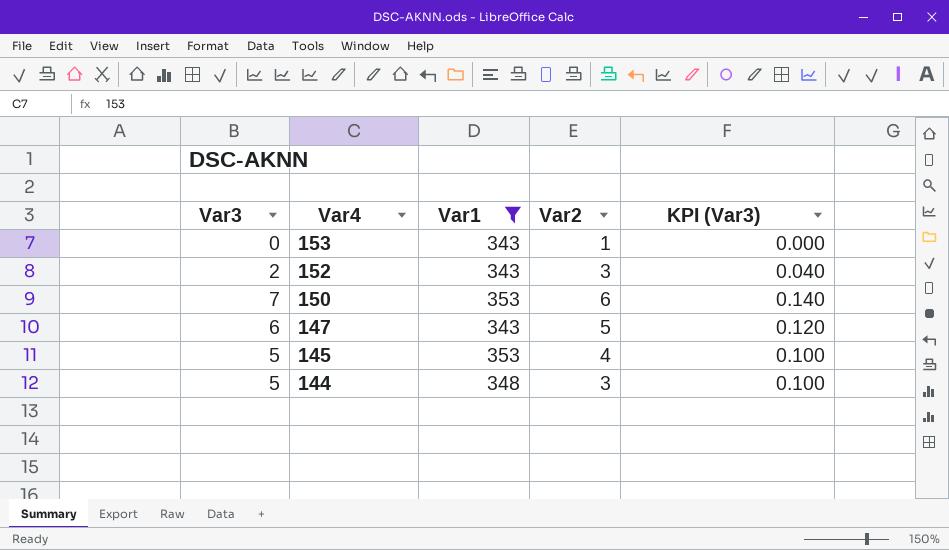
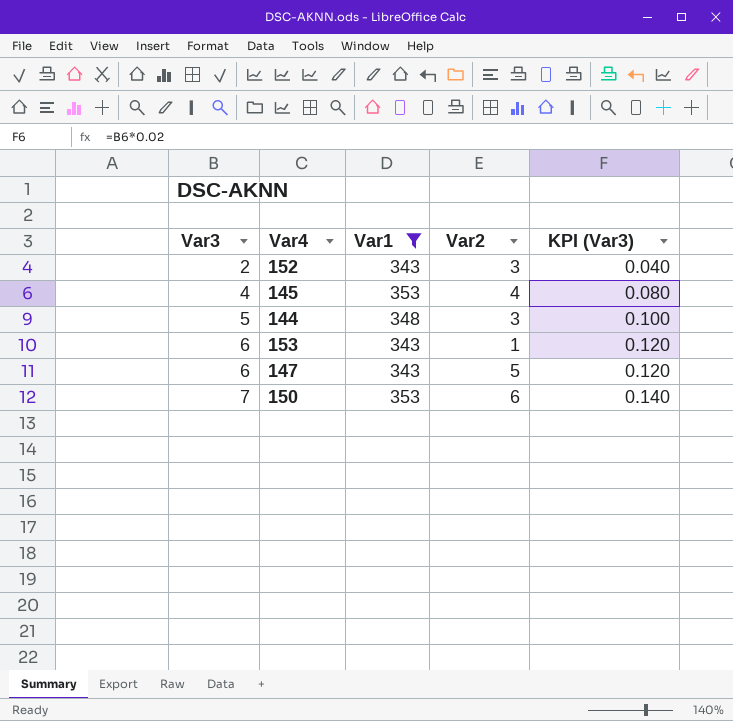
row order: Var4 descending -> Var3 ascending
145 | Var3: 5 -> 4
145 | KPI (Var3): 0.100 -> 0.080
153 | Var3: 0 -> 6
153 | KPI (Var3): 0.000 -> 0.120

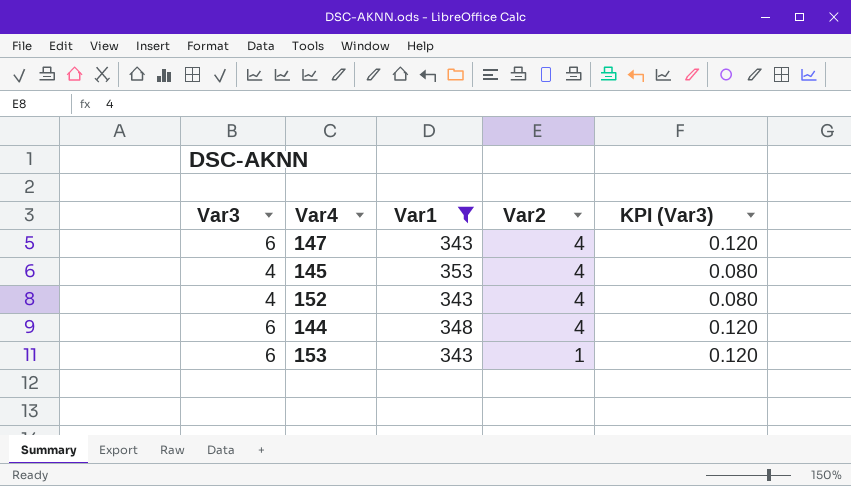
row order: Var3 ascending -> Var2 descending
row 150: 7 | 353 | 6 | 0.140 -> none
147 | Var2: 5 -> 4
152 | Var3: 2 -> 4
152 | Var2: 3 -> 4
152 | KPI (Var3): 0.040 -> 0.080
144 | Var3: 5 -> 6
144 | Var2: 3 -> 4
144 | KPI (Var3): 0.100 -> 0.120

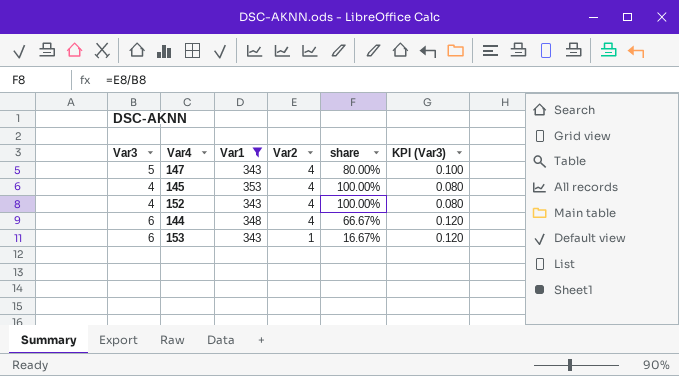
column share | formula: none -> [Var2] / [Var3]
147 | Var3: 6 -> 5
147 | KPI (Var3): 0.120 -> 0.100

